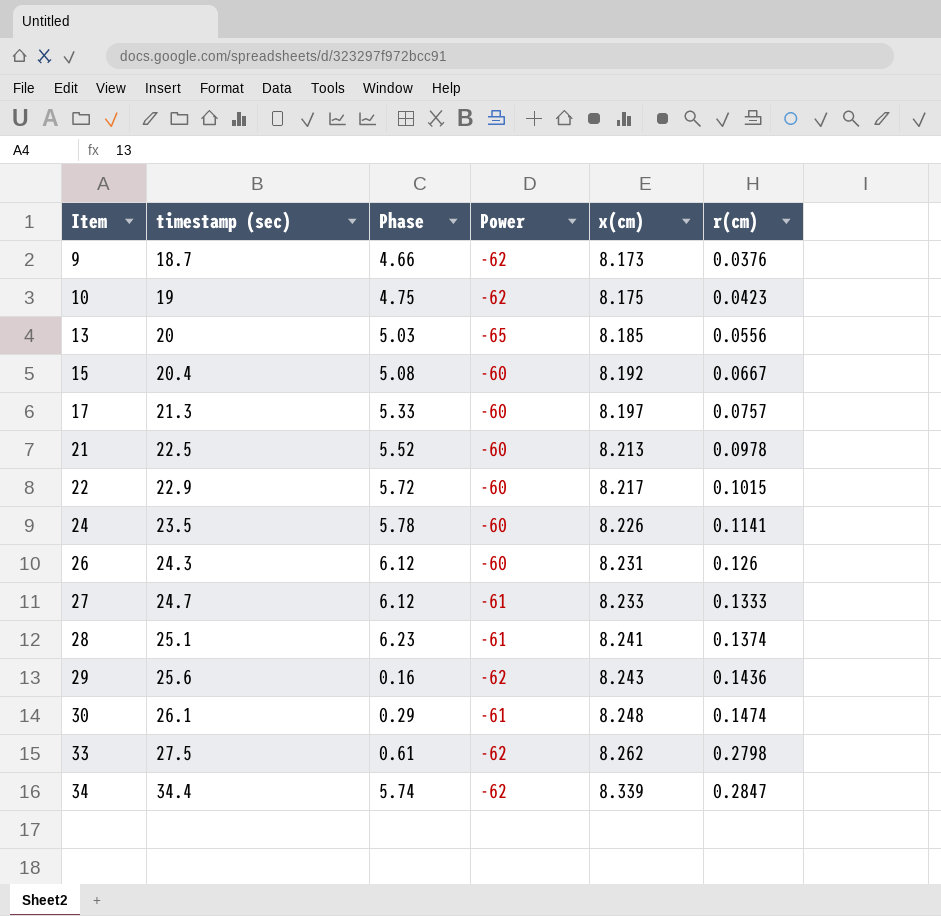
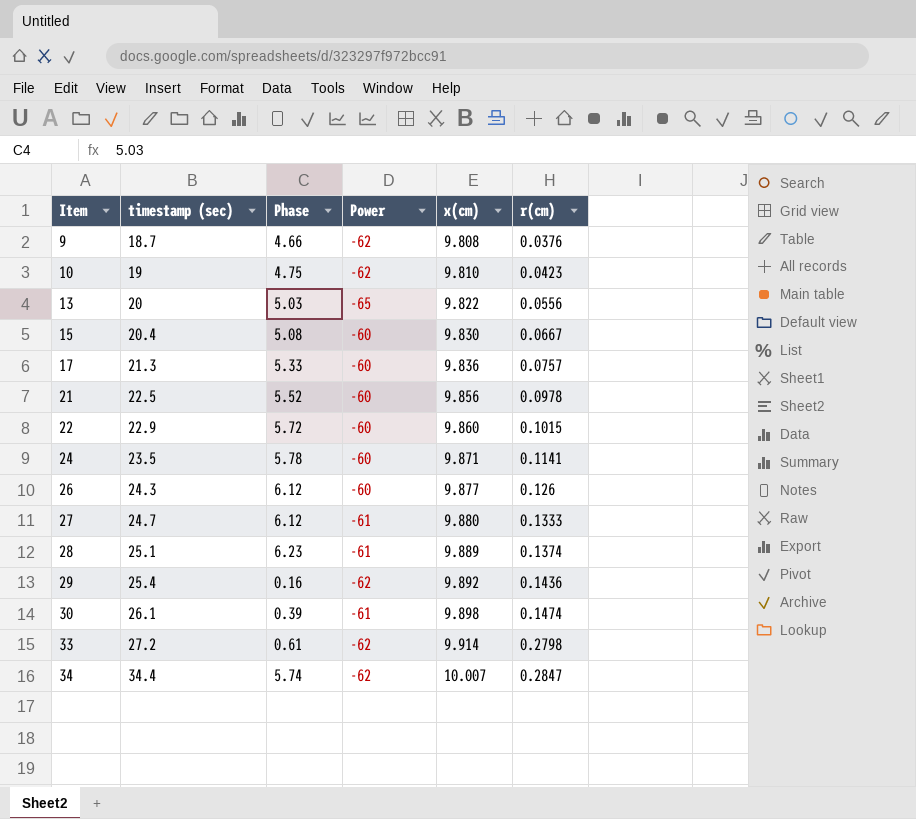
9 | x(cm): 8.173 -> 9.808
10 | x(cm): 8.175 -> 9.810
13 | x(cm): 8.185 -> 9.822
15 | x(cm): 8.192 -> 9.830
17 | x(cm): 8.197 -> 9.836
21 | x(cm): 8.213 -> 9.856
22 | x(cm): 8.217 -> 9.860
24 | x(cm): 8.226 -> 9.871
26 | x(cm): 8.231 -> 9.877
27 | x(cm): 8.233 -> 9.880
28 | x(cm): 8.241 -> 9.889
29 | timestamp (sec): 25.6 -> 25.4
29 | x(cm): 8.243 -> 9.892
30 | Phase: 0.29 -> 0.39
30 | x(cm): 8.248 -> 9.898
33 | timestamp (sec): 27.5 -> 27.2
33 | x(cm): 8.262 -> 9.914
34 | x(cm): 8.339 -> 10.007

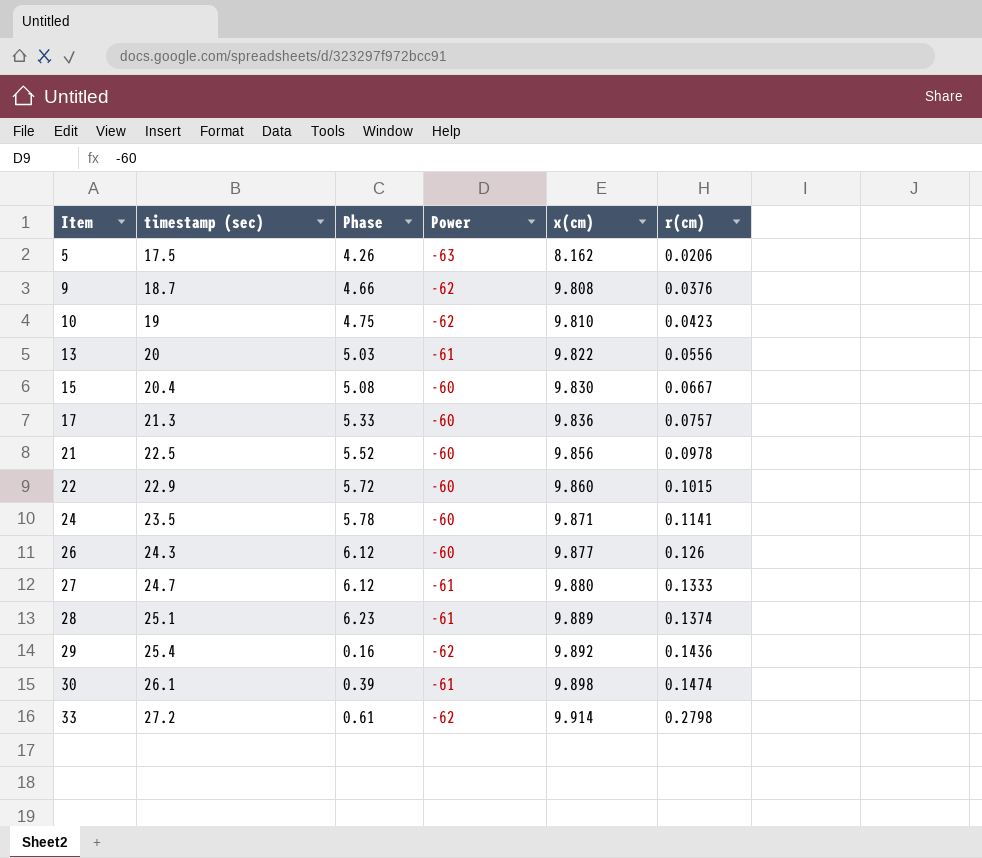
row 34: 34.4 | 5.74 | -62 | 10.007 | 0.2847 -> none
row 5: none -> 17.5 | 4.26 | -63 | 8.162 | 0.0206
13 | Power: -65 -> -61

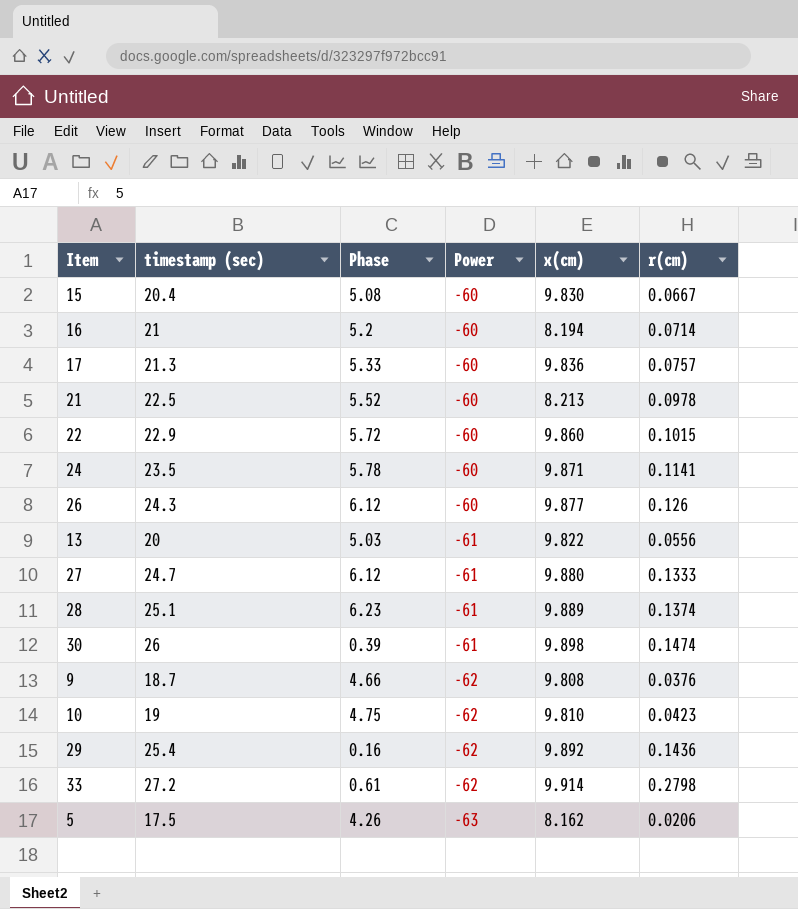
row order: Item ascending -> Power descending
row 16: none -> 21 | 5.2 | -60 | 8.194 | 0.0714
21 | x(cm): 9.856 -> 8.213
30 | timestamp (sec): 26.1 -> 26

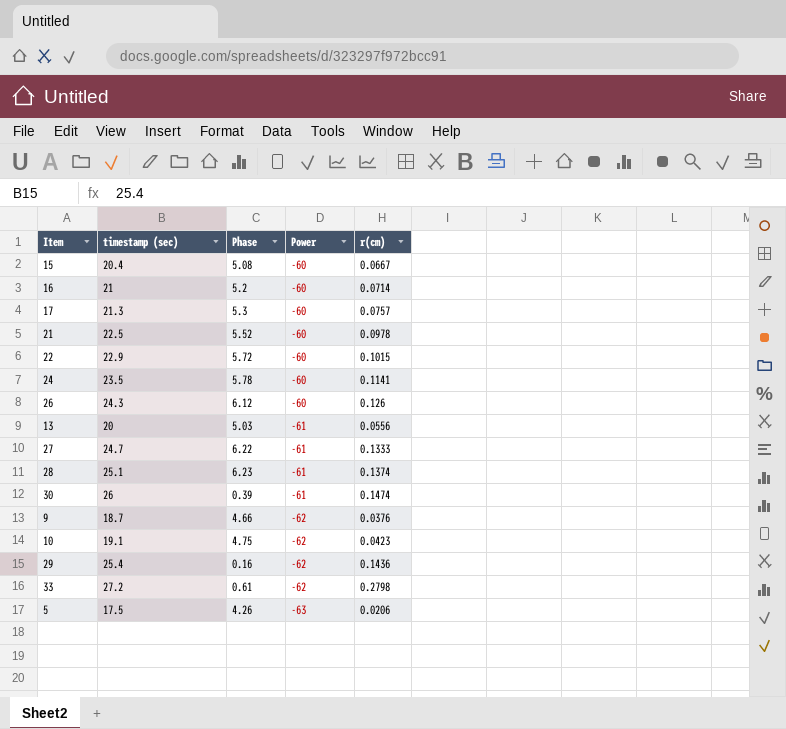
column x(cm) | position: 5 -> none
17 | Phase: 5.33 -> 5.3
27 | Phase: 6.12 -> 6.22
10 | timestamp (sec): 19 -> 19.1

